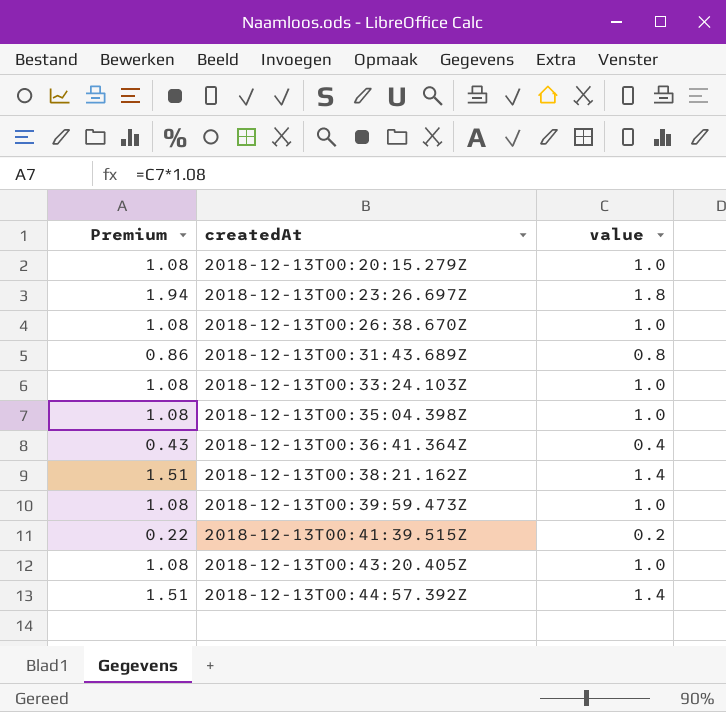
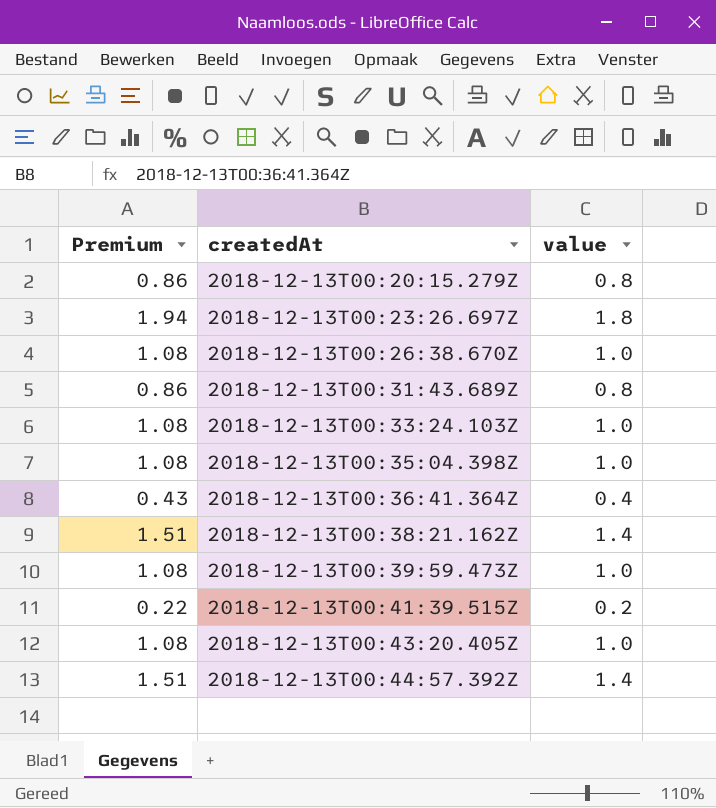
2018-12-13T00:20:15.279Z | Premium: 1.08 -> 0.86
2018-12-13T00:20:15.279Z | value: 1.0 -> 0.8

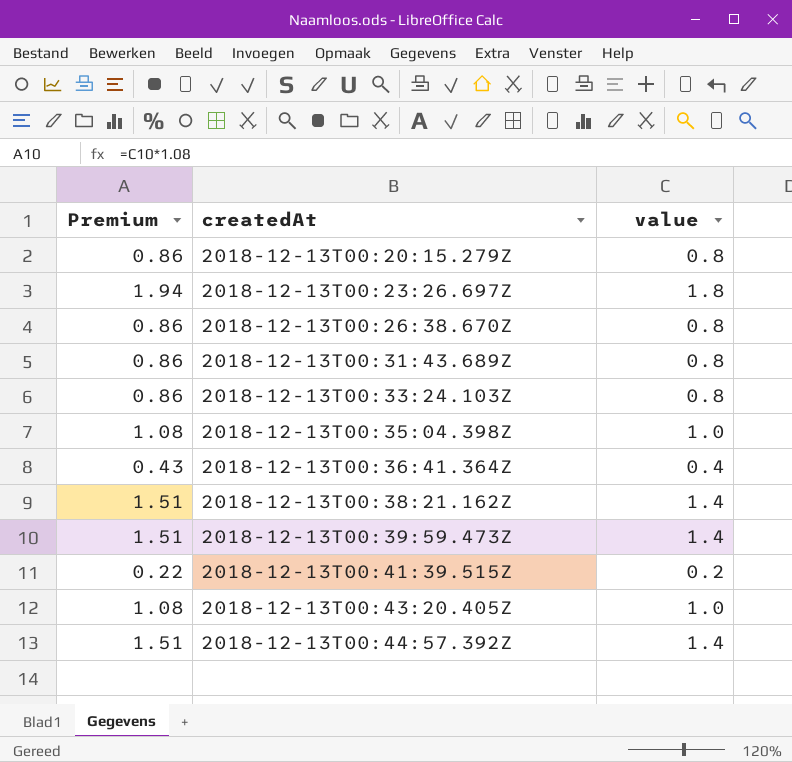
2018-12-13T00:26:38.670Z | Premium: 1.08 -> 0.86
2018-12-13T00:26:38.670Z | value: 1.0 -> 0.8
2018-12-13T00:33:24.103Z | Premium: 1.08 -> 0.86
2018-12-13T00:33:24.103Z | value: 1.0 -> 0.8
2018-12-13T00:39:59.473Z | Premium: 1.08 -> 1.51
2018-12-13T00:39:59.473Z | value: 1.0 -> 1.4

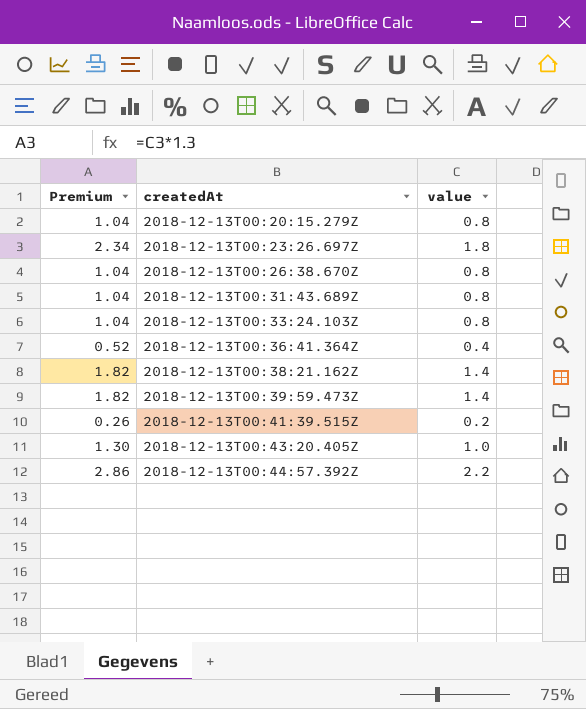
column Premium | formula: [value] * 1.08 -> [value] * 1.3
row 2018-12-13T00:35:04.398Z: 1.08 | 1.0 -> none
2018-12-13T00:44:57.392Z | value: 1.4 -> 2.2

